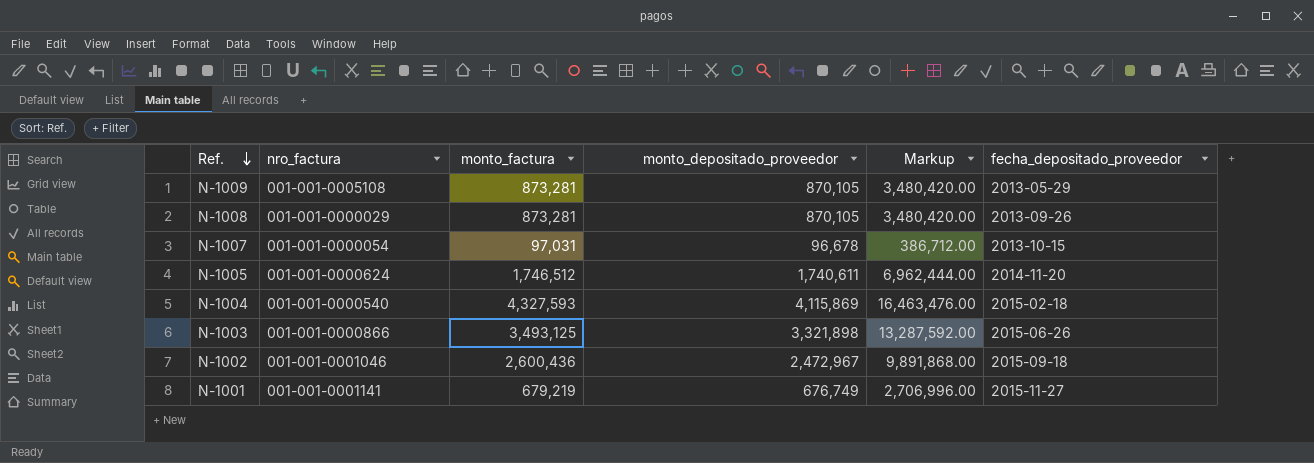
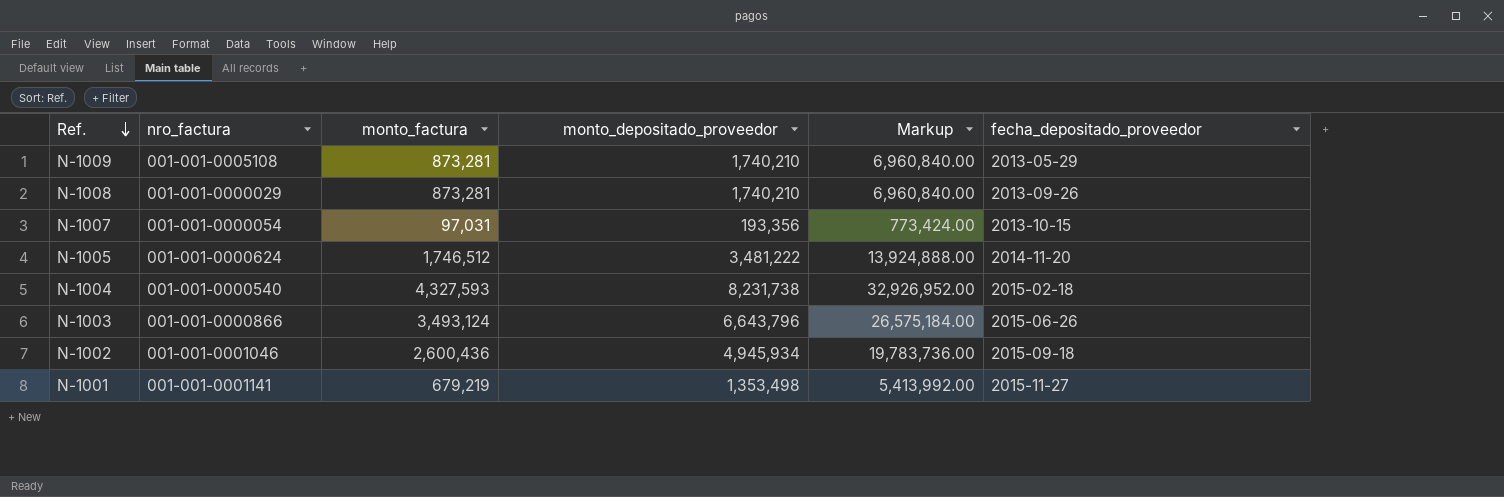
N-1009 | monto_depositado_proveedor: 870,105 -> 1,740,210
N-1009 | Markup: 3,480,420.00 -> 6,960,840.00
N-1008 | monto_depositado_proveedor: 870,105 -> 1,740,210
N-1008 | Markup: 3,480,420.00 -> 6,960,840.00
N-1007 | monto_depositado_proveedor: 96,678 -> 193,356
N-1007 | Markup: 386,712.00 -> 773,424.00
N-1005 | monto_depositado_proveedor: 1,740,611 -> 3,481,222
N-1005 | Markup: 6,962,444.00 -> 13,924,888.00
N-1004 | monto_depositado_proveedor: 4,115,869 -> 8,231,738
N-1004 | Markup: 16,463,476.00 -> 32,926,952.00
N-1003 | monto_factura: 3,493,125 -> 3,493,124
N-1003 | monto_depositado_proveedor: 3,321,898 -> 6,643,796
N-1003 | Markup: 13,287,592.00 -> 26,575,184.00
N-1002 | monto_depositado_proveedor: 2,472,967 -> 4,945,934
N-1002 | Markup: 9,891,868.00 -> 19,783,736.00
N-1001 | monto_depositado_proveedor: 676,749 -> 1,353,498
N-1001 | Markup: 2,706,996.00 -> 5,413,992.00

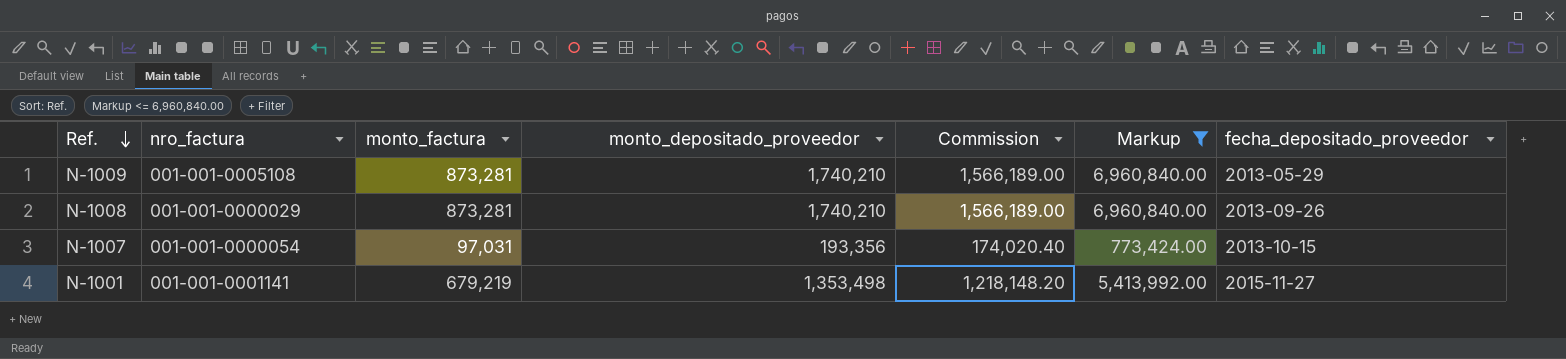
filter: none -> Markup <= 6,960,840.00
column Commission | formula: none -> [monto_depositado_proveedor] * 0.9

